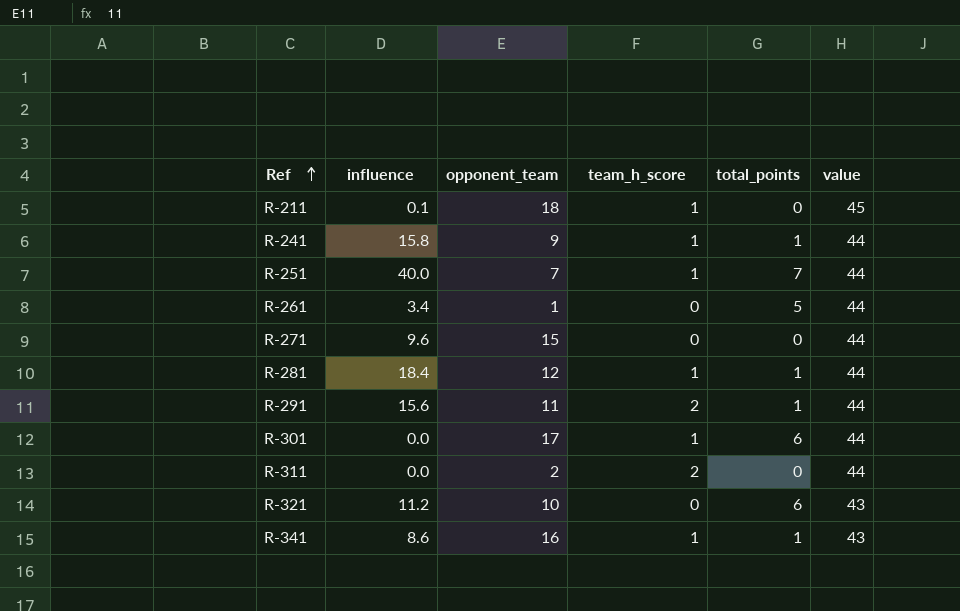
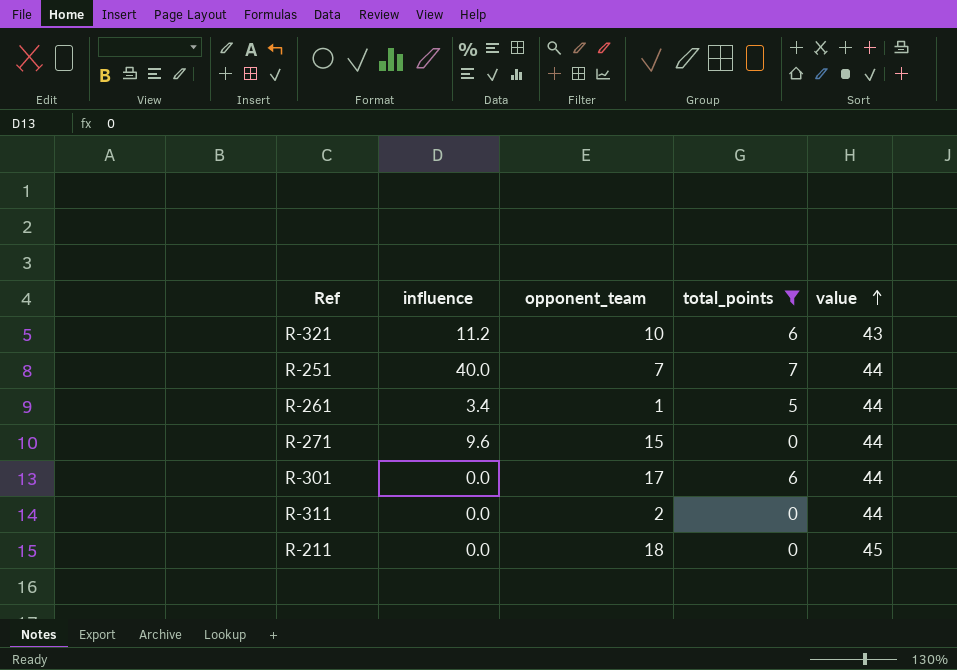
filter: none -> total_points != 1
row order: Ref ascending -> value ascending
column team_h_score | position: 4 -> none
R-211 | influence: 0.1 -> 0.0

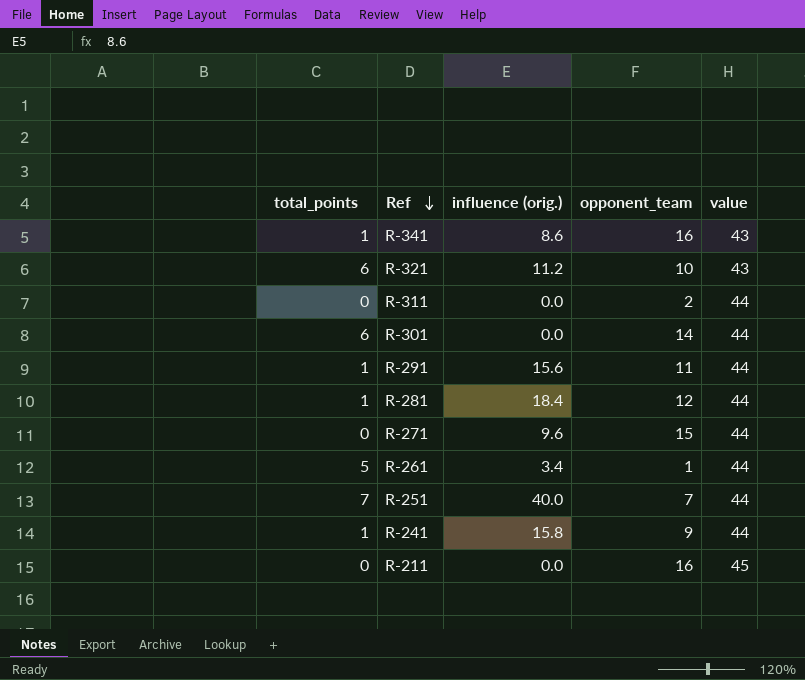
filter: total_points != 1 -> none
row order: value ascending -> Ref descending
column total_points | position: 4 -> 1
column name: influence -> influence (orig.)
R-301 | opponent_team: 17 -> 14
R-211 | opponent_team: 18 -> 16

